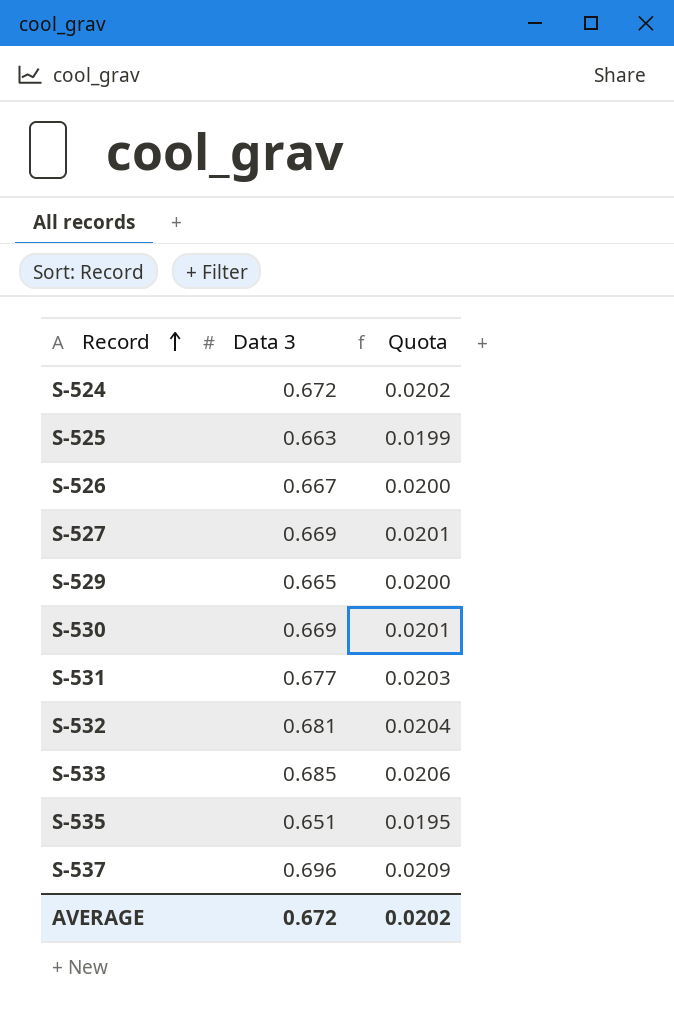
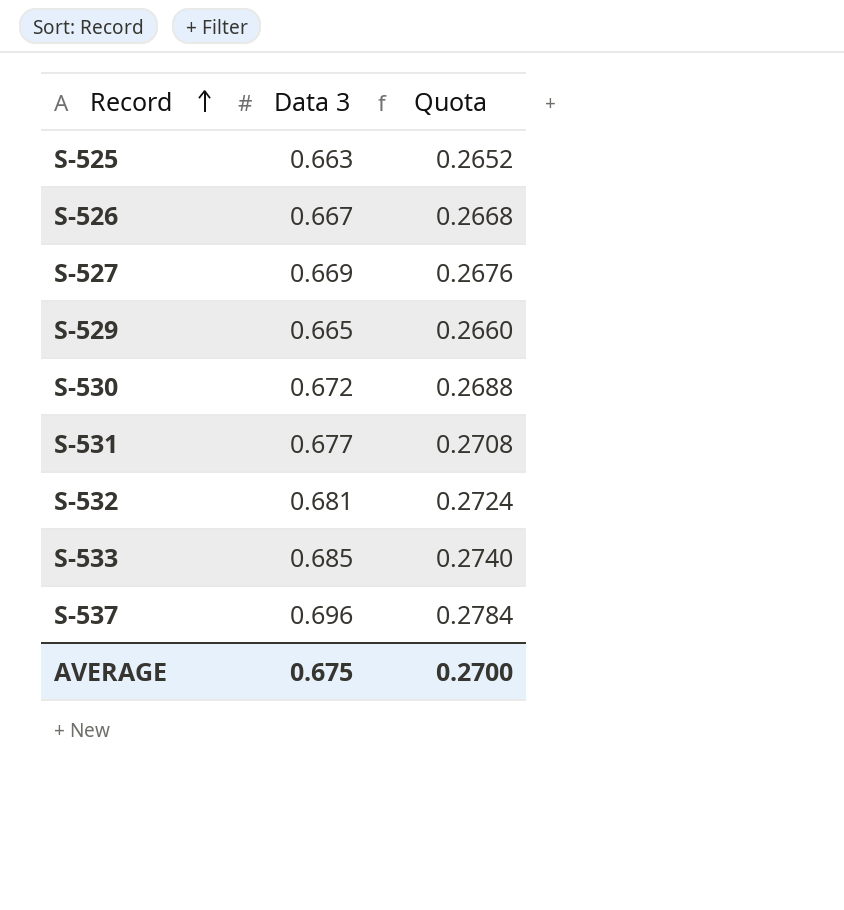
column Quota | formula: [Data 3] * 0.03 -> [Data 3] * 0.4
row S-524: 0.672 | 0.0202 -> none
row S-535: 0.651 | 0.0195 -> none
S-530 | Data 3: 0.669 -> 0.672
AVERAGE | Data 3: 0.672 -> 0.675
AVERAGE | Quota: 0.0202 -> 0.2700

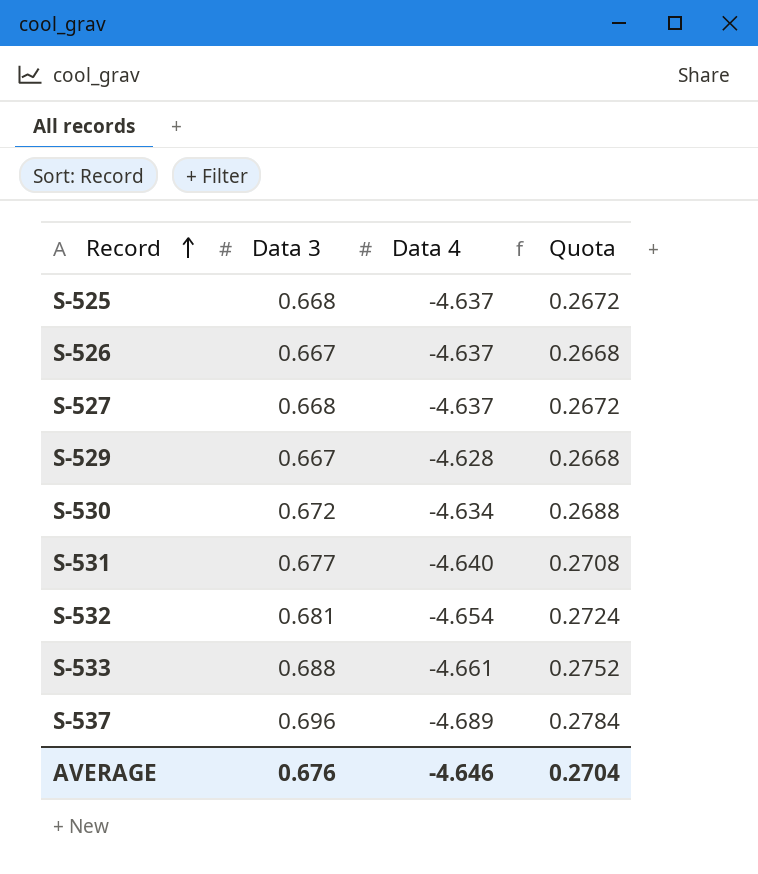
column Data 4 | position: none -> 3
S-525 | Data 3: 0.663 -> 0.668
S-525 | Quota: 0.2652 -> 0.2672
S-527 | Data 3: 0.669 -> 0.668
S-527 | Quota: 0.2676 -> 0.2672
S-529 | Data 3: 0.665 -> 0.667
S-529 | Quota: 0.2660 -> 0.2668
S-533 | Data 3: 0.685 -> 0.688
S-533 | Quota: 0.2740 -> 0.2752
AVERAGE | Data 3: 0.675 -> 0.676
AVERAGE | Quota: 0.2700 -> 0.2704

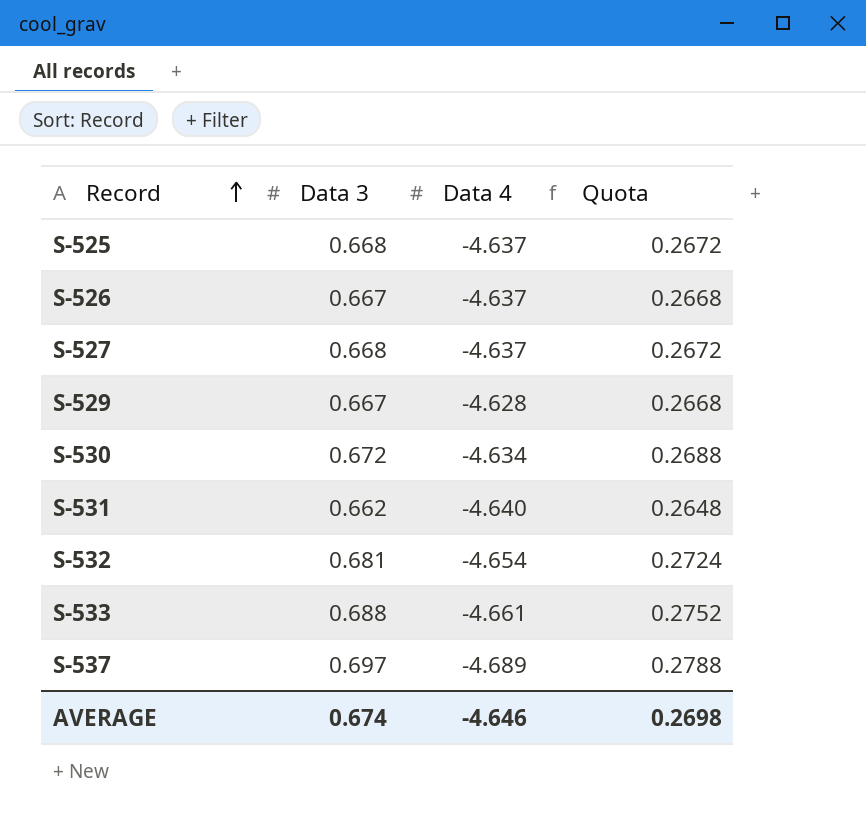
S-531 | Data 3: 0.677 -> 0.662
S-531 | Quota: 0.2708 -> 0.2648
S-537 | Data 3: 0.696 -> 0.697
S-537 | Quota: 0.2784 -> 0.2788
AVERAGE | Data 3: 0.676 -> 0.674
AVERAGE | Quota: 0.2704 -> 0.2698

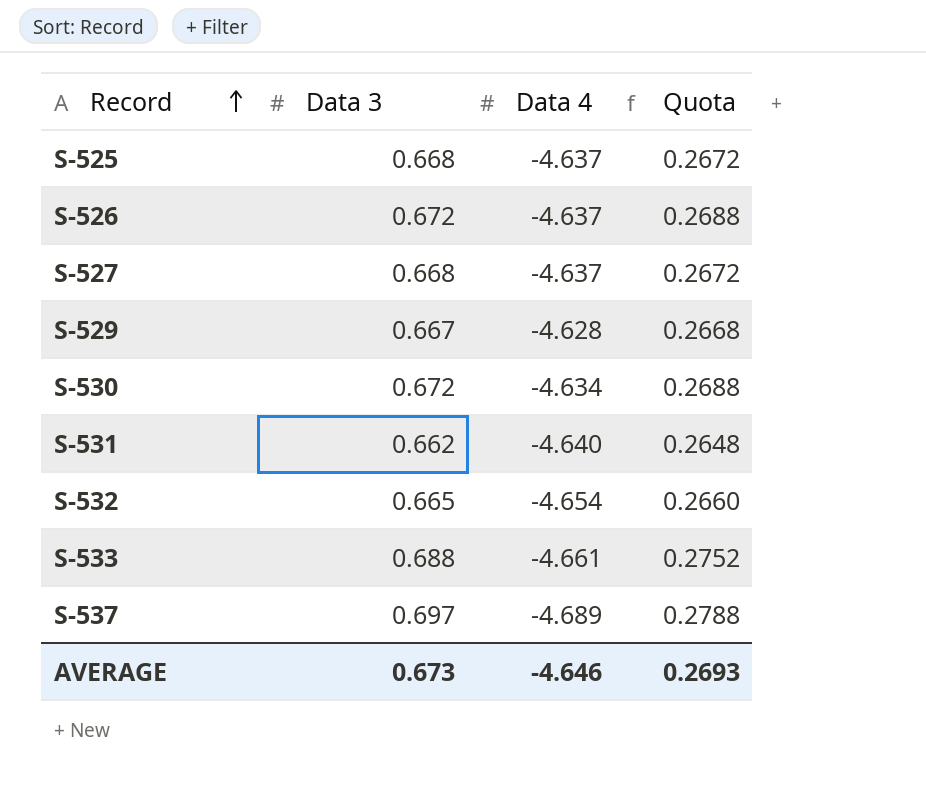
S-526 | Data 3: 0.667 -> 0.672
S-526 | Quota: 0.2668 -> 0.2688
S-532 | Data 3: 0.681 -> 0.665
S-532 | Quota: 0.2724 -> 0.2660
AVERAGE | Data 3: 0.674 -> 0.673
AVERAGE | Quota: 0.2698 -> 0.2693

